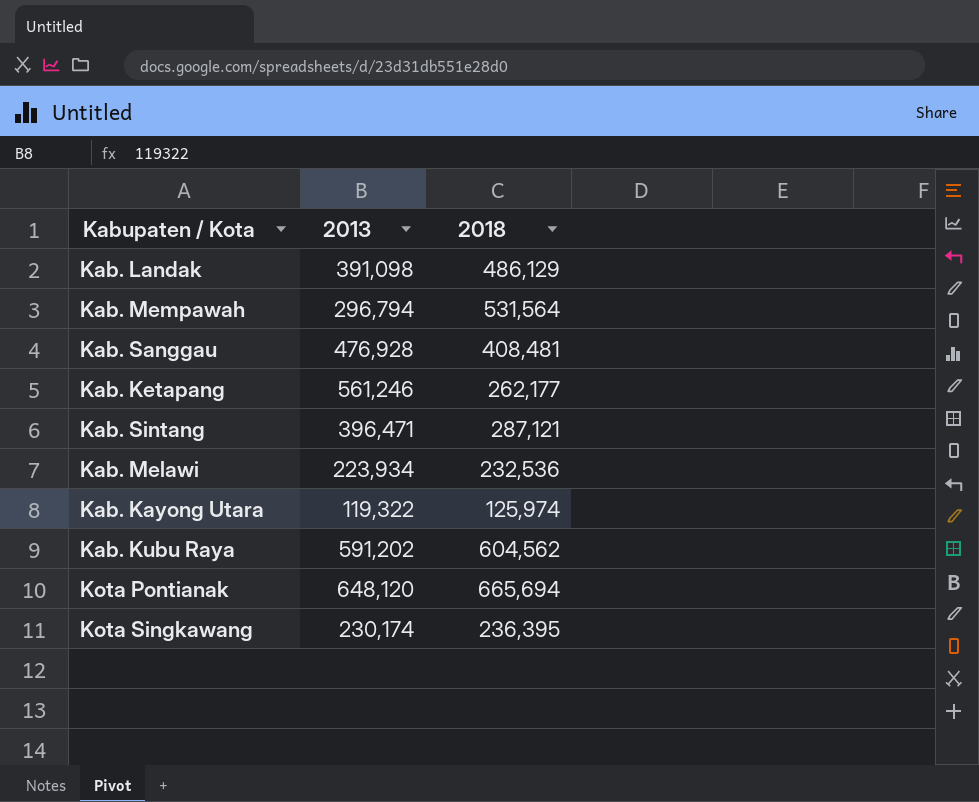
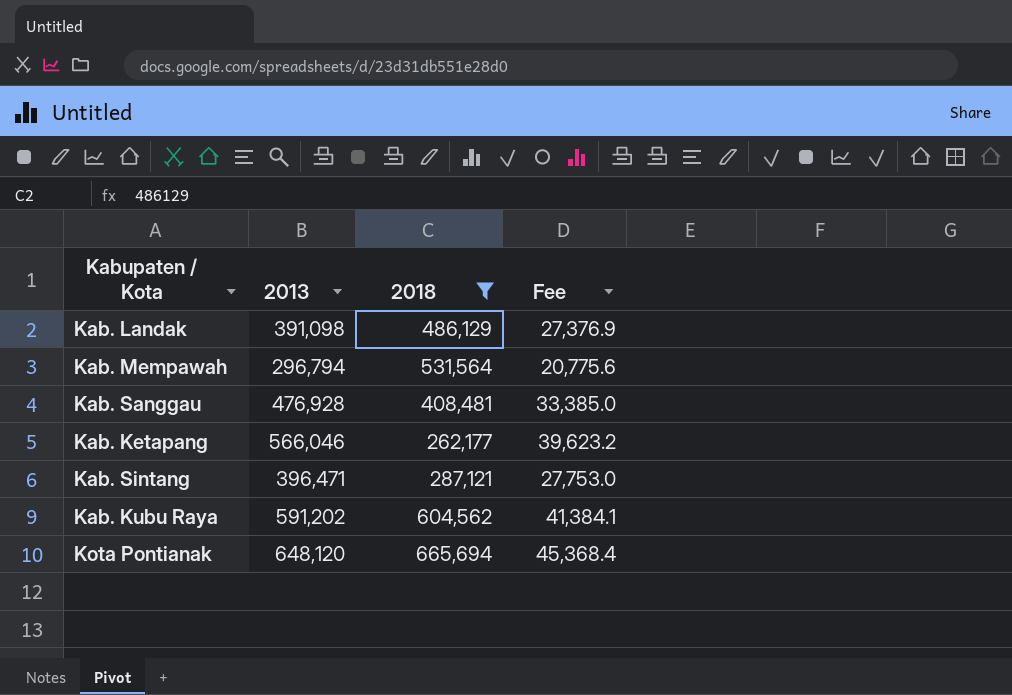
filter: none -> 2018 >= 262,177
column Fee | formula: none -> [2013] * 0.07
Kab. Ketapang | 2013: 561,246 -> 566,046

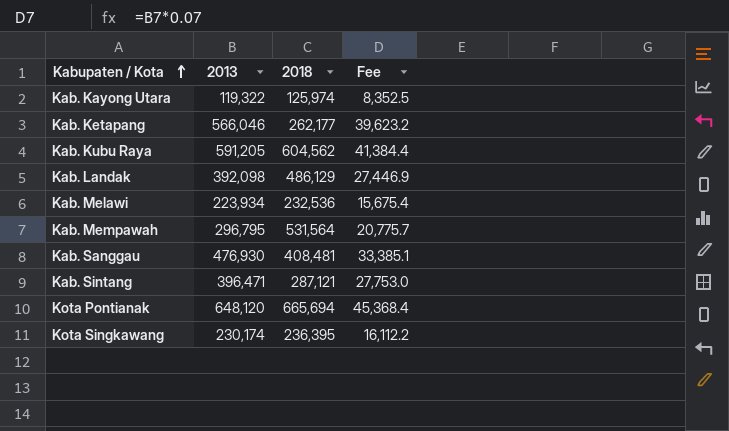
filter: 2018 >= 262,177 -> none
row order: none -> Kabupaten / Kota ascending
Kab. Kubu Raya | 2013: 591,202 -> 591,205
Kab. Kubu Raya | Fee: 41,384.1 -> 41,384.4
Kab. Landak | 2013: 391,098 -> 392,098
Kab. Landak | Fee: 27,376.9 -> 27,446.9
Kab. Mempawah | 2013: 296,794 -> 296,795
Kab. Mempawah | Fee: 20,775.6 -> 20,775.7
Kab. Sanggau | 2013: 476,928 -> 476,930
Kab. Sanggau | Fee: 33,385.0 -> 33,385.1

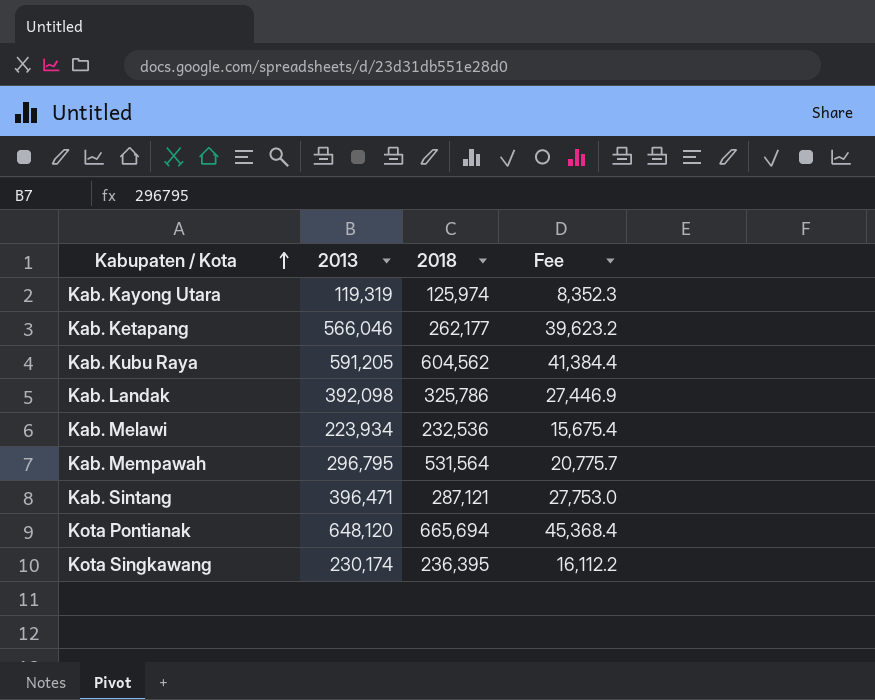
row Kab. Sanggau: 476,930 | 408,481 | 33,385.1 -> none
Kab. Kayong Utara | 2013: 119,322 -> 119,319
Kab. Kayong Utara | Fee: 8,352.5 -> 8,352.3
Kab. Landak | 2018: 486,129 -> 325,786

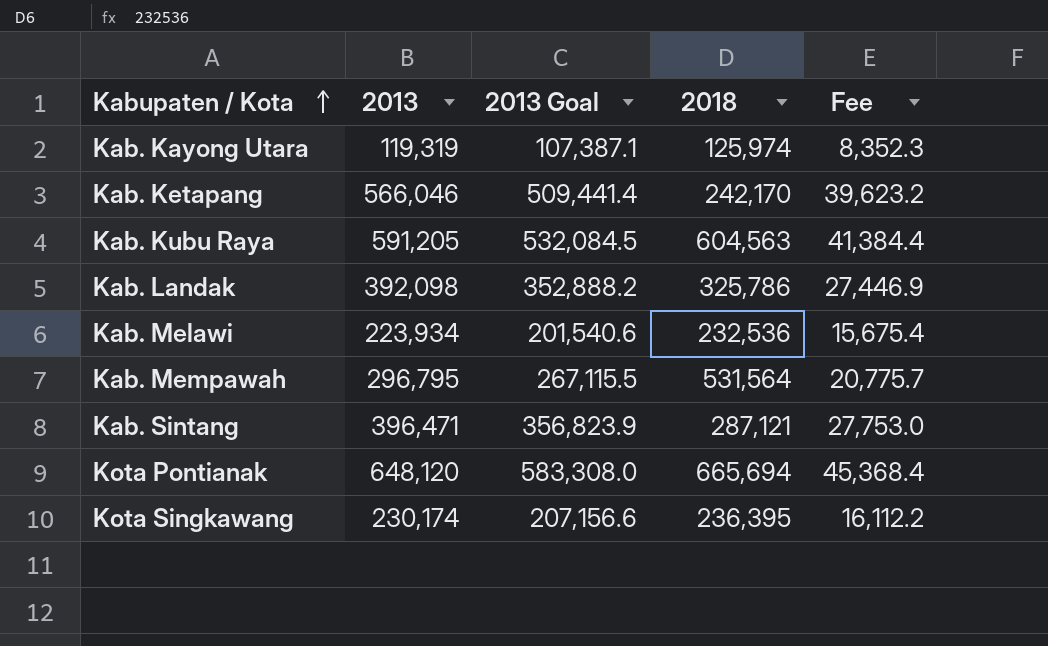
column 2013 Goal | formula: none -> [2013] * 0.9
Kab. Ketapang | 2018: 262,177 -> 242,170
Kab. Kubu Raya | 2018: 604,562 -> 604,563

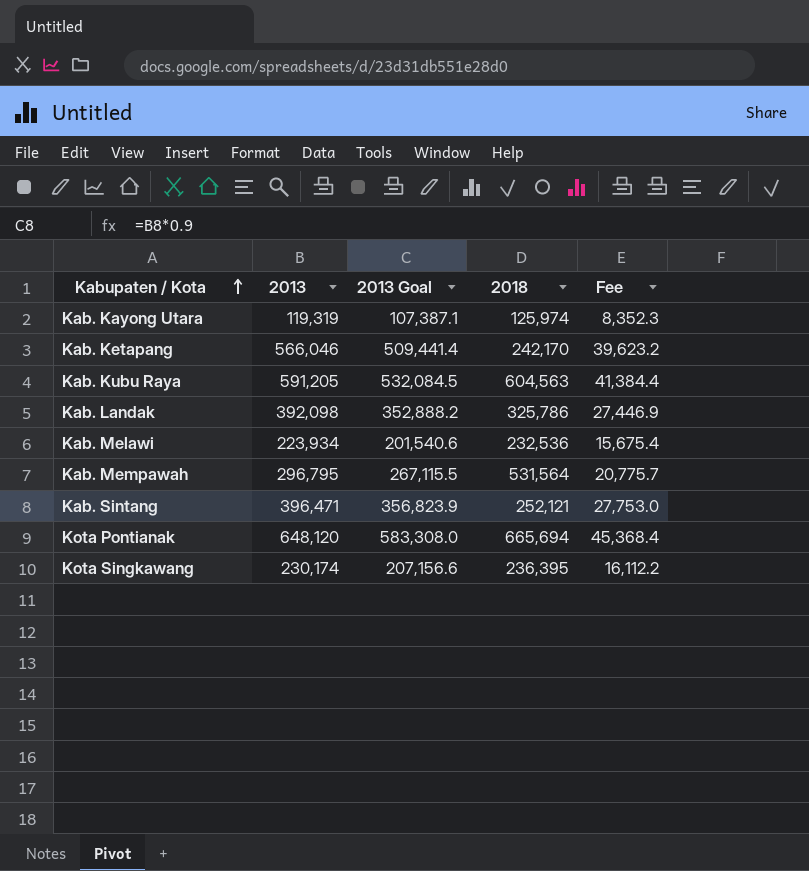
Kab. Sintang | 2018: 287,121 -> 252,121

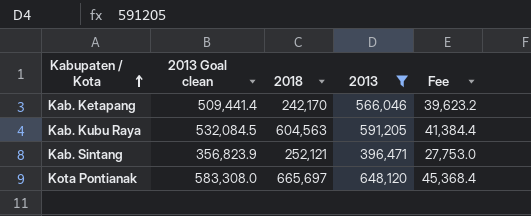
filter: none -> 2013 >= 396,471
column name: 2013 Goal -> 2013 Goal clean
column 2013 | position: 2 -> 4
Kota Pontianak | 2018: 665,694 -> 665,697

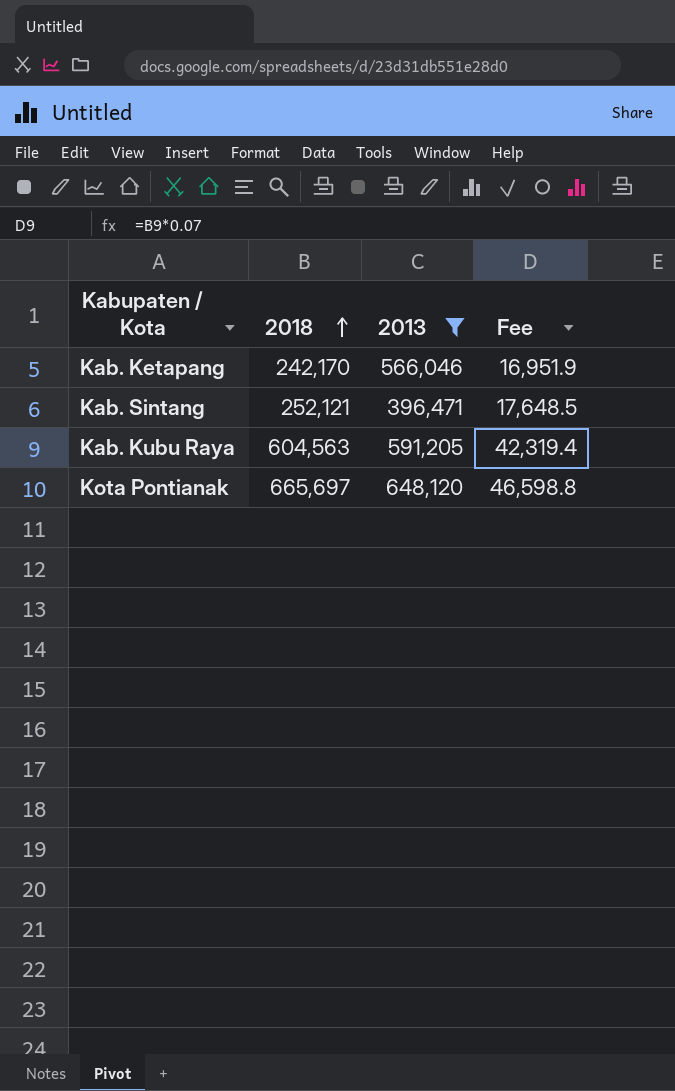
row order: Kabupaten / Kota ascending -> 2018 ascending
column 2013 Goal clean | formula: [2013] * 0.9 -> none
column Fee | formula: [2013] * 0.07 -> [2018] * 0.07

